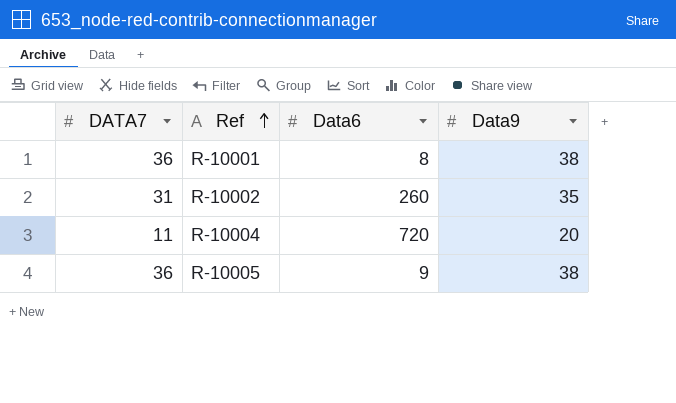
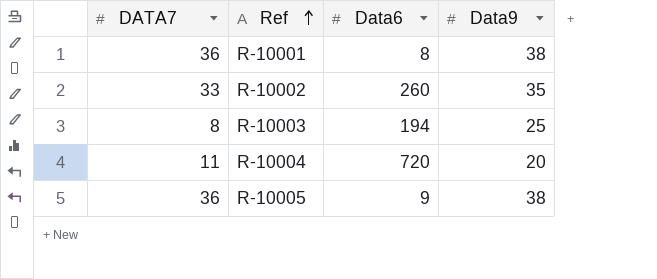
R-10002 | DATA7: 31 -> 33
row R-10003: none -> 8 | 194 | 25

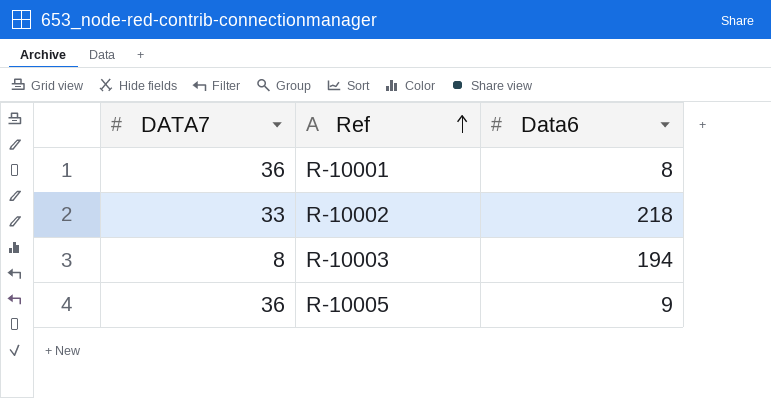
column Data9 | position: 4 -> none
row R-10004: 11 | 720 | 20 -> none
R-10002 | Data6: 260 -> 218

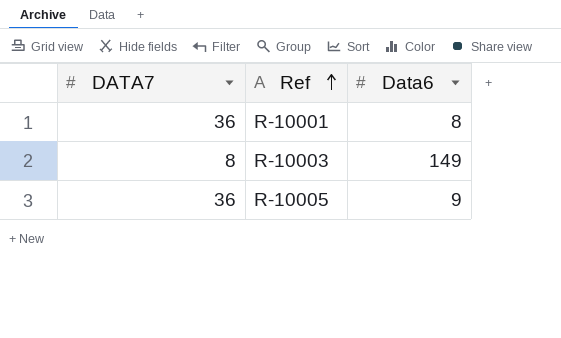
row R-10002: 33 | 218 -> none
R-10003 | Data6: 194 -> 149

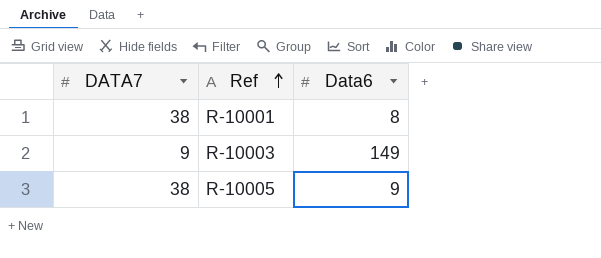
R-10001 | DATA7: 36 -> 38
R-10003 | DATA7: 8 -> 9
R-10005 | DATA7: 36 -> 38

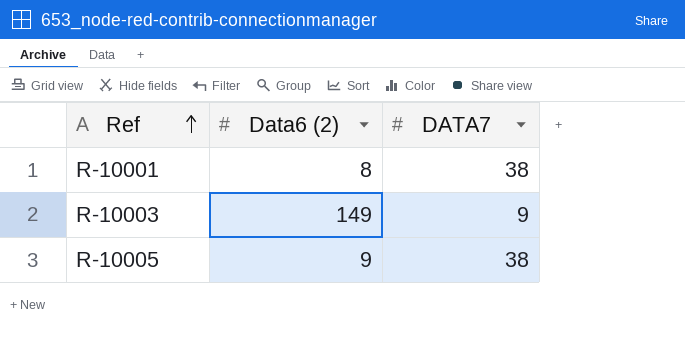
column name: Data6 -> Data6 (2)
column DATA7 | position: 1 -> 3

